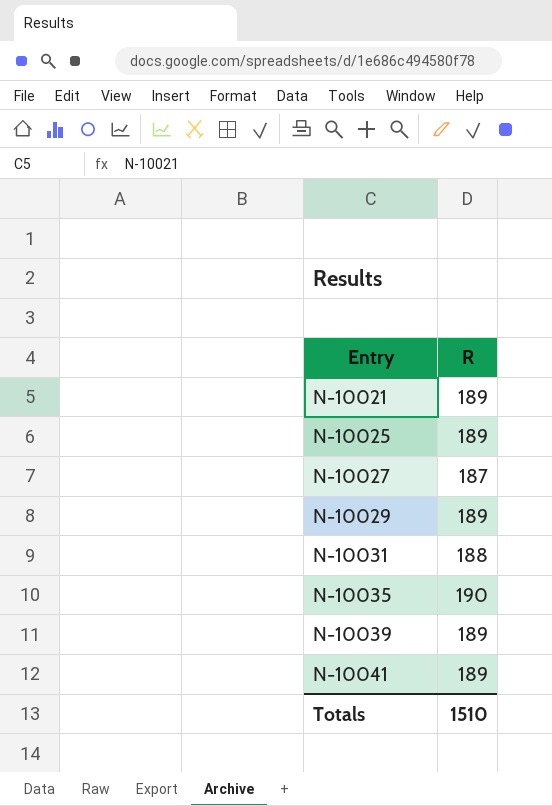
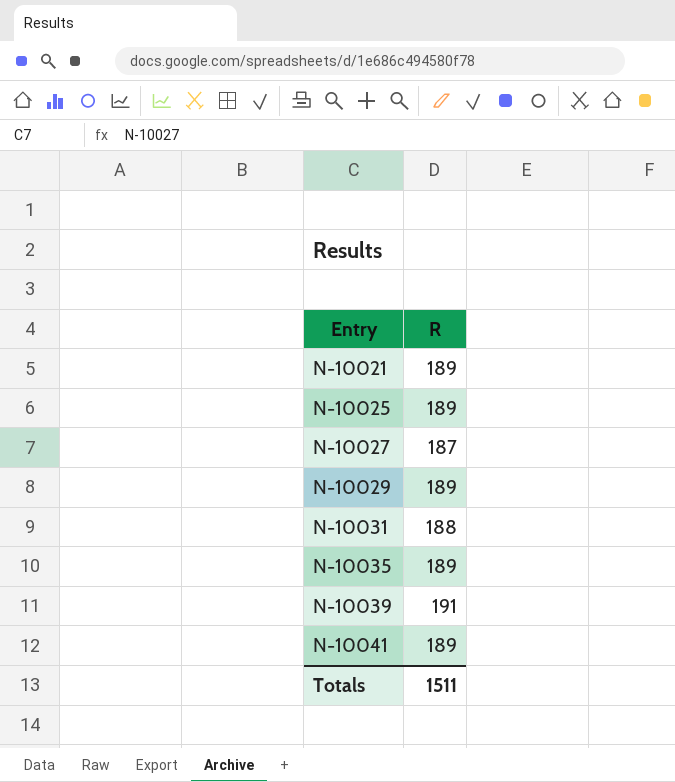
N-10035 | R: 190 -> 189
N-10039 | R: 189 -> 191
Totals | R: 1510 -> 1511

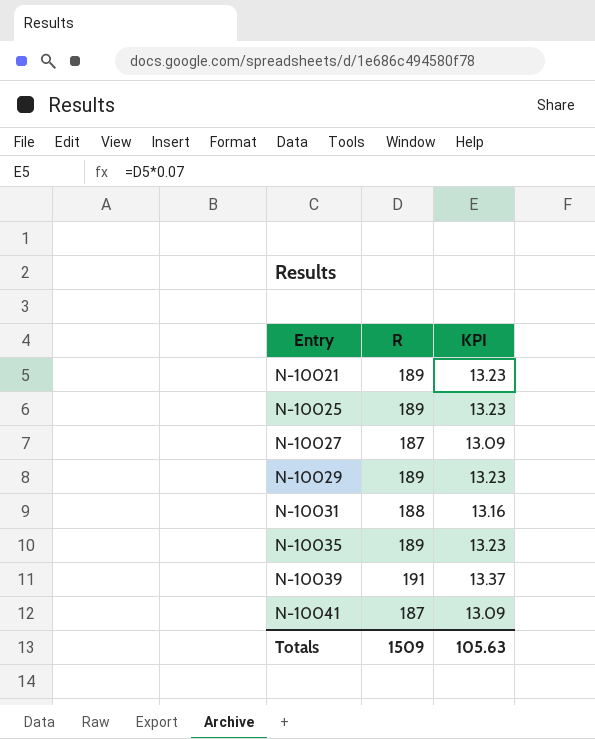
column KPI | formula: none -> [R] * 0.07
N-10041 | R: 189 -> 187
Totals | R: 1511 -> 1509

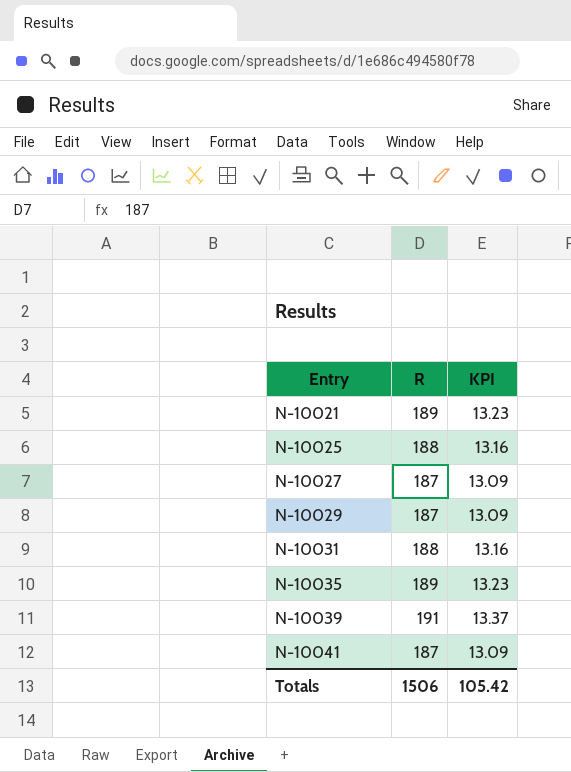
N-10025 | R: 189 -> 188
N-10025 | KPI: 13.23 -> 13.16
N-10029 | R: 189 -> 187
N-10029 | KPI: 13.23 -> 13.09
Totals | R: 1509 -> 1506
Totals | KPI: 105.63 -> 105.42

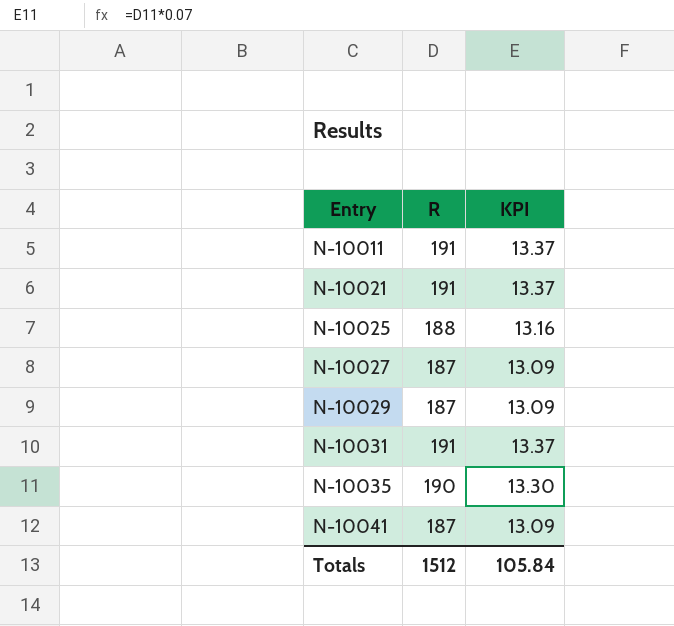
row N-10039: 191 | 13.37 -> none
row N-10011: none -> 191 | 13.37
N-10021 | R: 189 -> 191
N-10021 | KPI: 13.23 -> 13.37
N-10031 | R: 188 -> 191
N-10031 | KPI: 13.16 -> 13.37
N-10035 | R: 189 -> 190
N-10035 | KPI: 13.23 -> 13.30
Totals | R: 1506 -> 1512
Totals | KPI: 105.42 -> 105.84

